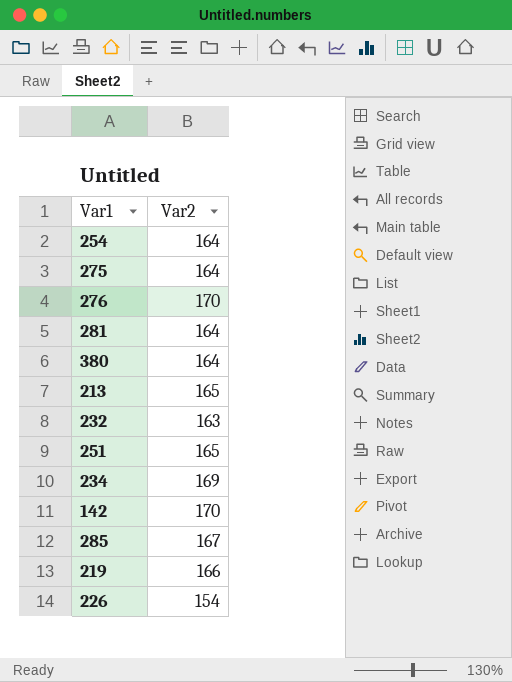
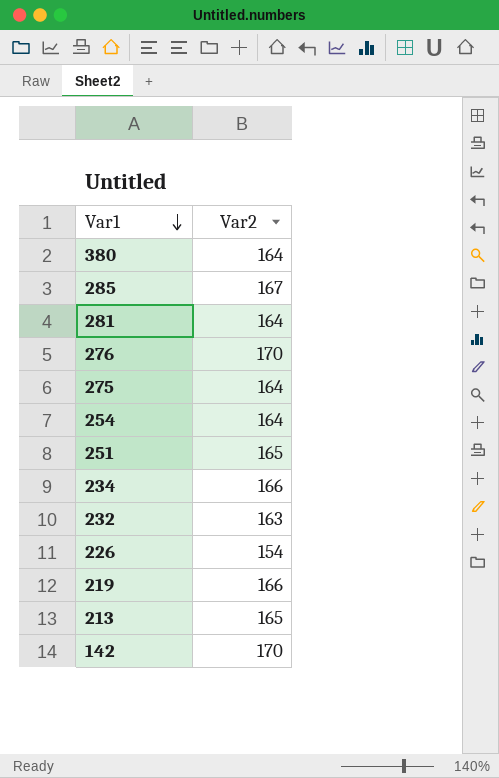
row order: none -> Var1 descending
234 | Var2: 169 -> 166

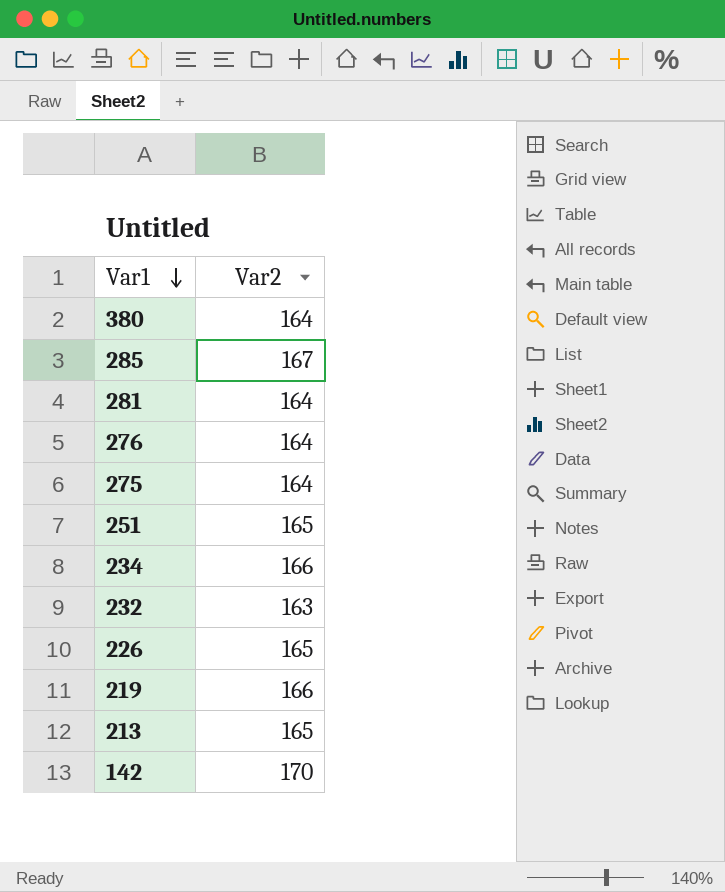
row 254: 164 -> none
276 | Var2: 170 -> 164
226 | Var2: 154 -> 165

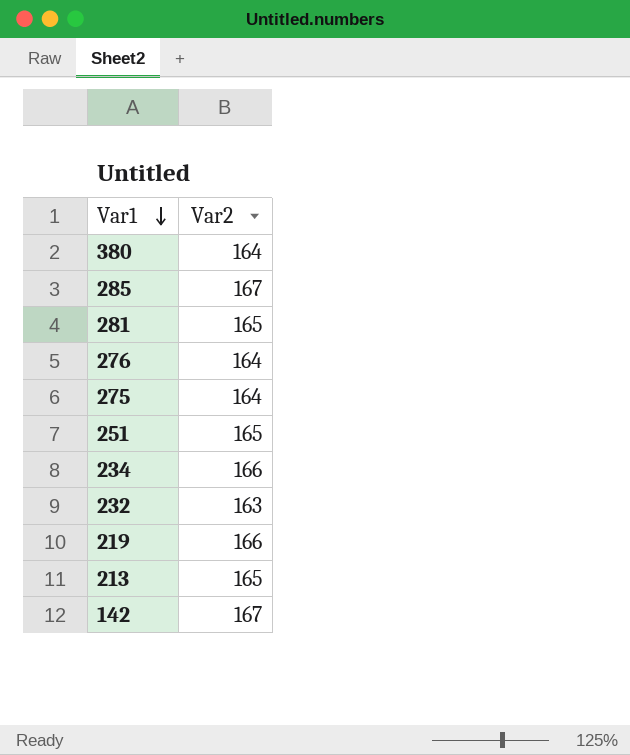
row 226: 165 -> none
281 | Var2: 164 -> 165
142 | Var2: 170 -> 167

